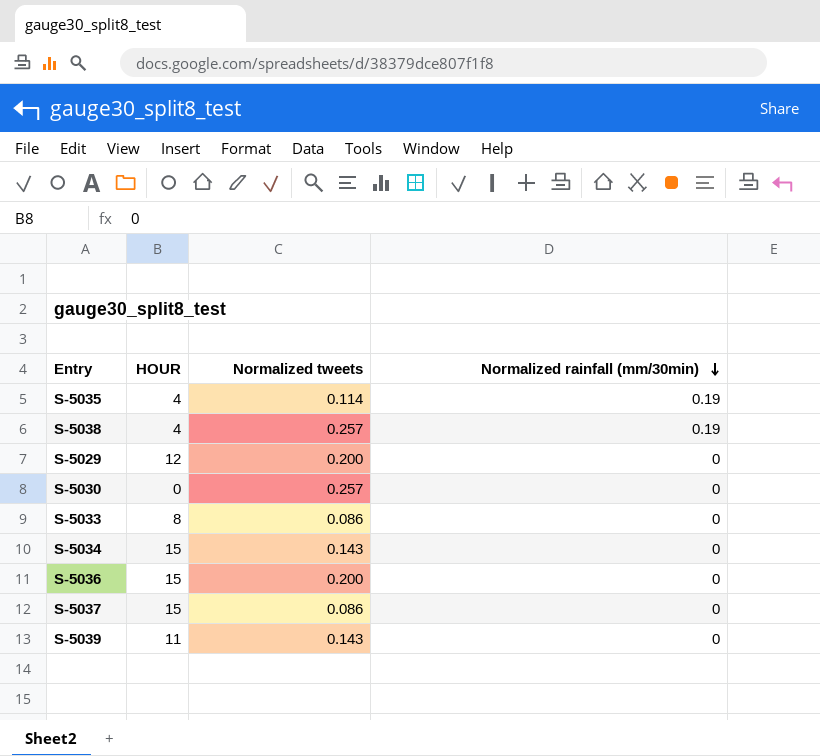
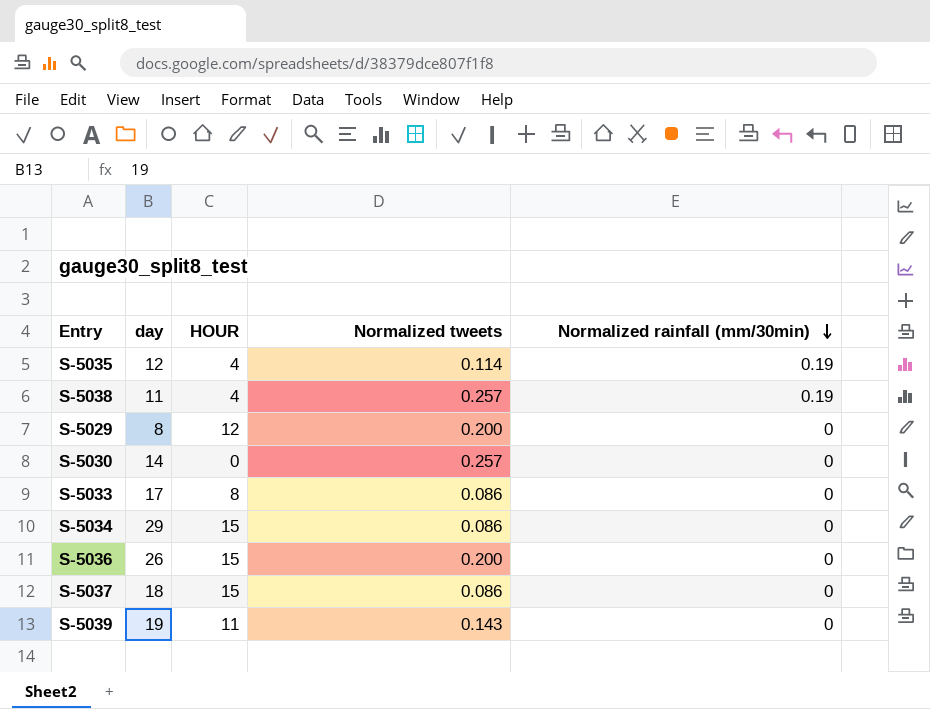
column day | position: none -> 2
S-5034 | Normalized tweets: 0.143 -> 0.086

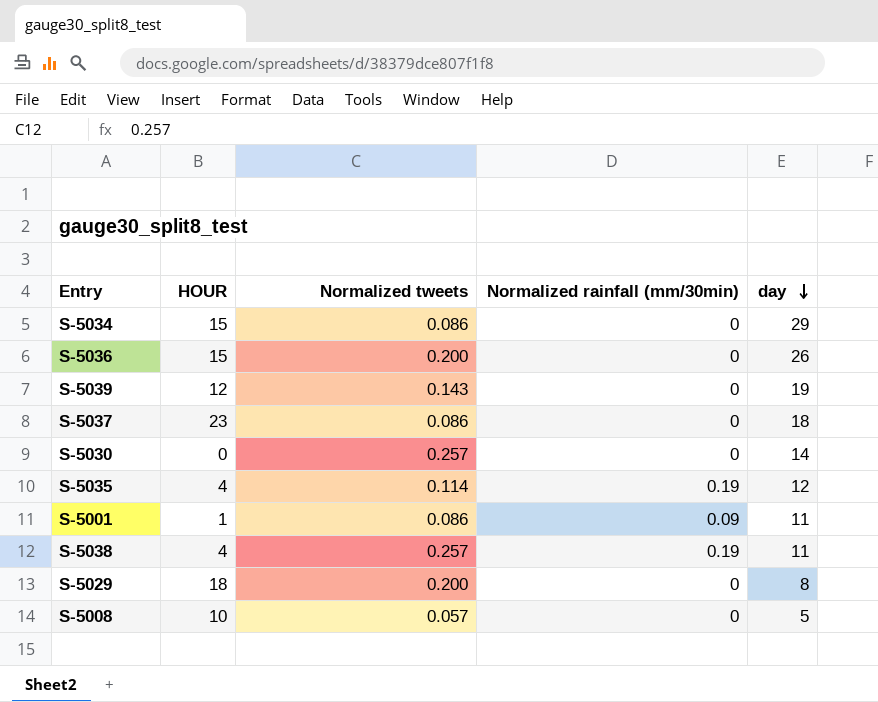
row order: Normalized rainfall (mm/30min) descending -> day descending
column day | position: 2 -> 5
row S-5033: 17 | 8 | 0.086 | 0 -> none
S-5039 | HOUR: 11 -> 12
S-5037 | HOUR: 15 -> 23
row S-5001: none -> 1 | 0.086 | 0.09 | 11
S-5029 | HOUR: 12 -> 18
row S-5008: none -> 10 | 0.057 | 0 | 5

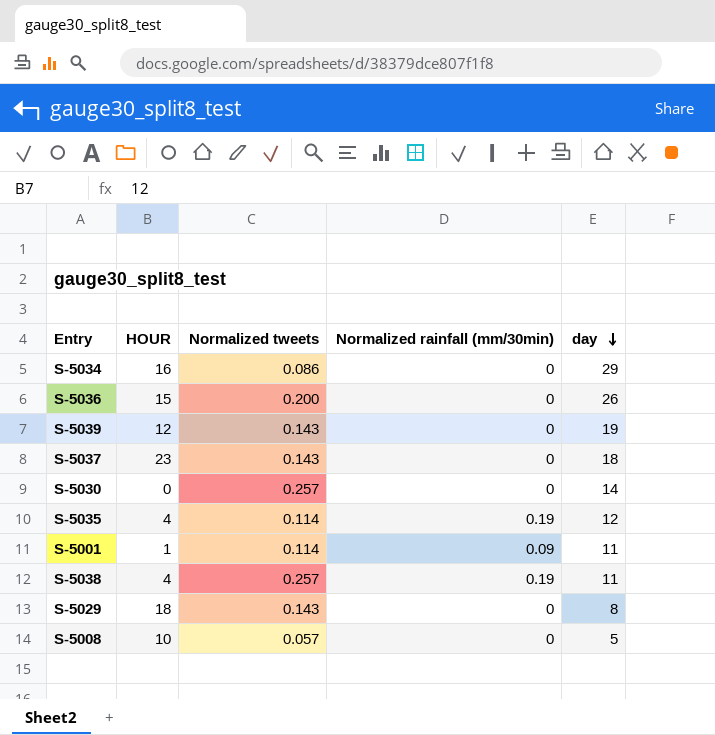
S-5034 | HOUR: 15 -> 16
S-5037 | Normalized tweets: 0.086 -> 0.143
S-5001 | Normalized tweets: 0.086 -> 0.114
S-5029 | Normalized tweets: 0.200 -> 0.143

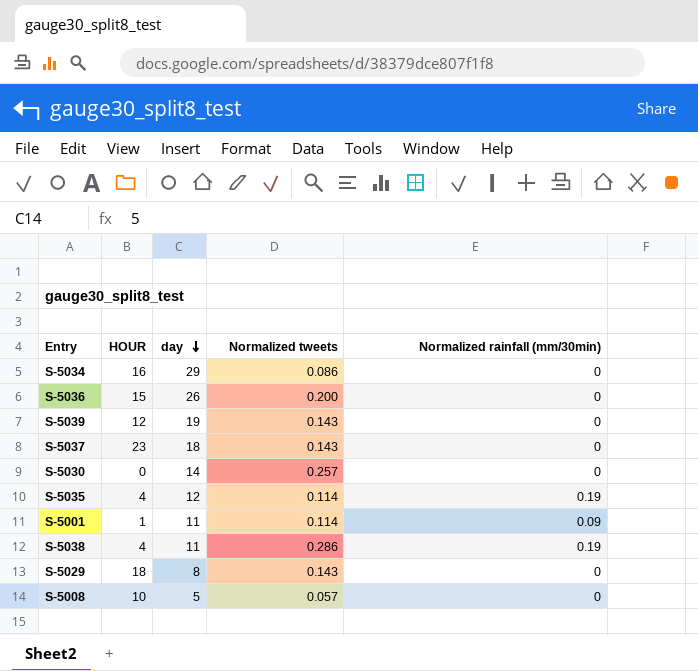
column day | position: 5 -> 3
S-5038 | Normalized tweets: 0.257 -> 0.286

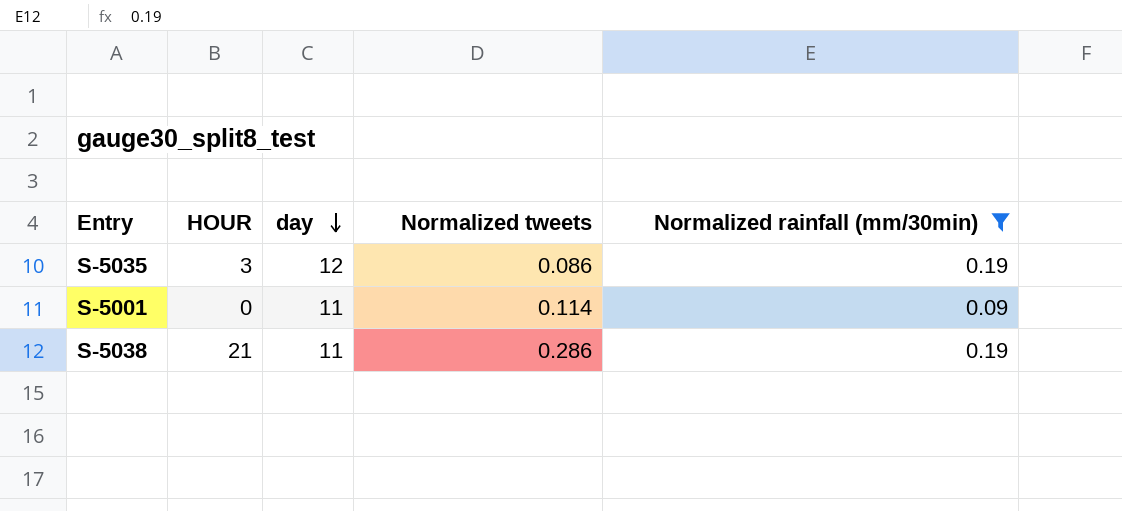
filter: none -> Normalized rainfall (mm/30min) != 0
S-5035 | HOUR: 4 -> 3
S-5035 | Normalized tweets: 0.114 -> 0.086
S-5001 | HOUR: 1 -> 0
S-5038 | HOUR: 4 -> 21

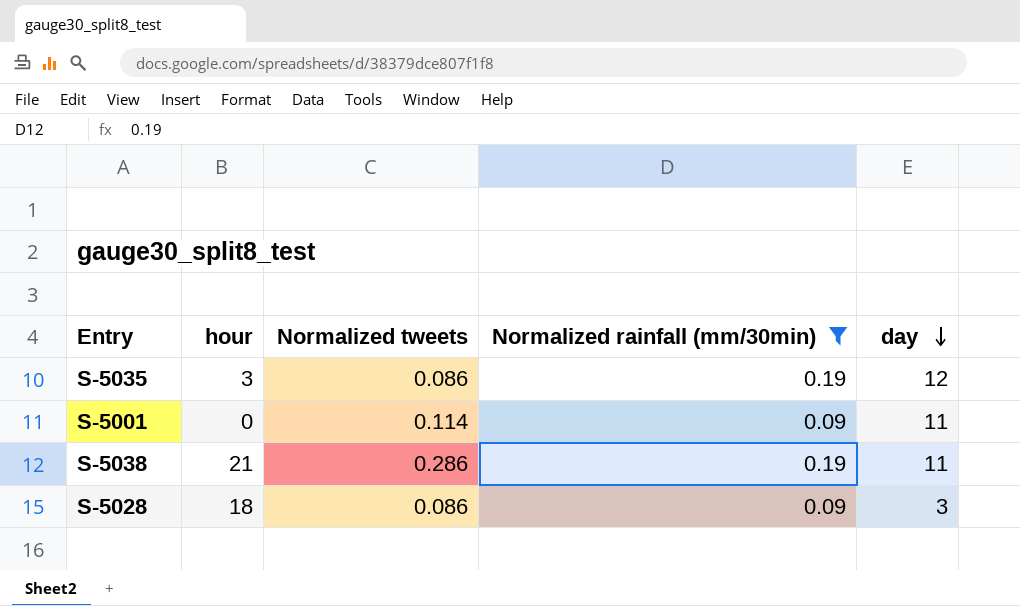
column name: HOUR -> hour
column day | position: 3 -> 5
row S-5028: none -> 18 | 0.086 | 0.09 | 3

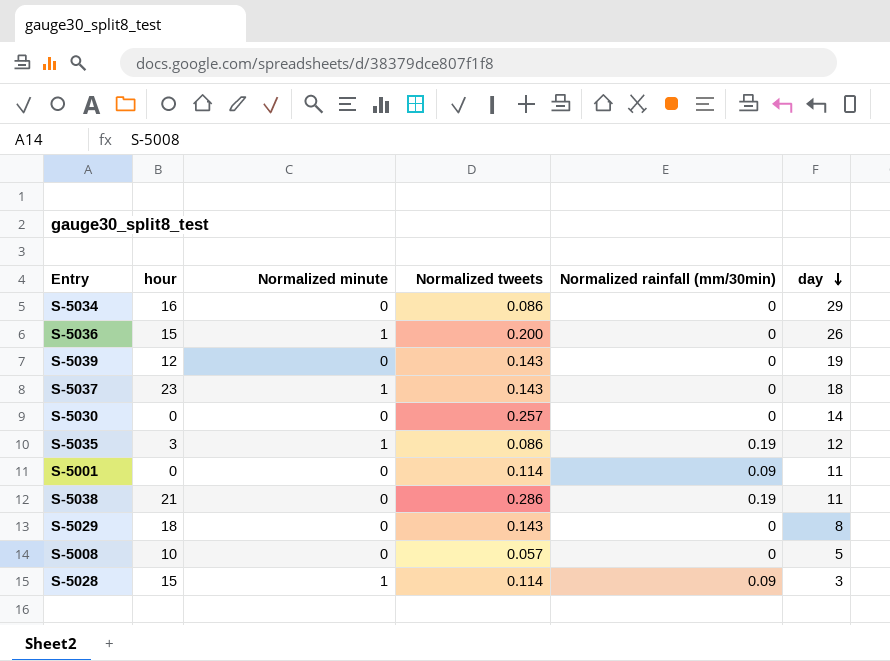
filter: Normalized rainfall (mm/30min) != 0 -> none
column Normalized minute | position: none -> 3
S-5028 | hour: 18 -> 15
S-5028 | Normalized tweets: 0.086 -> 0.114

